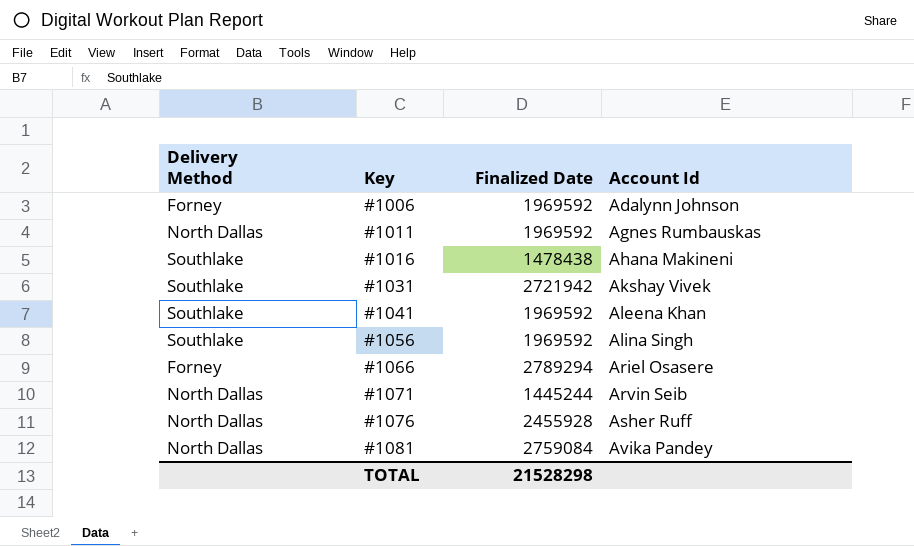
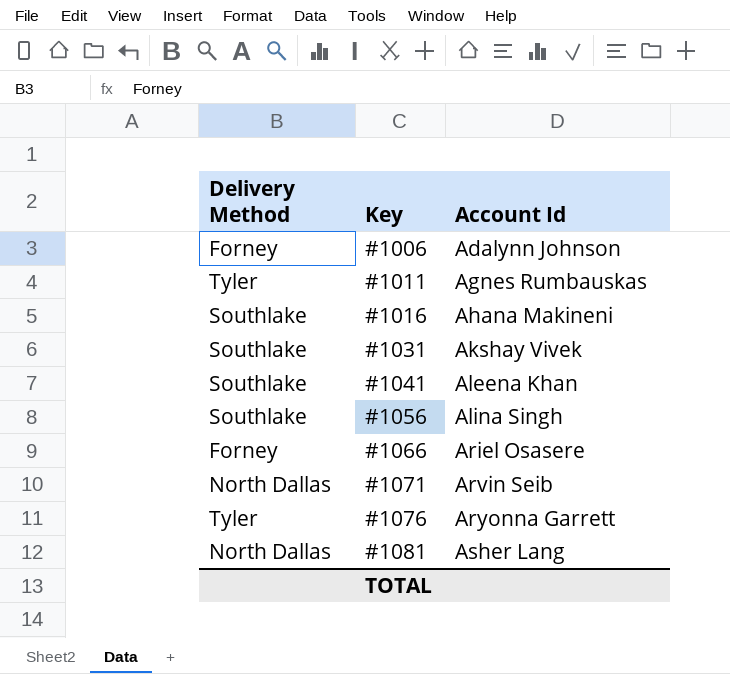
column Finalized Date | position: 3 -> none
#1011 | Delivery Method: North Dallas -> Tyler
#1076 | Delivery Method: North Dallas -> Tyler
#1076 | Account Id: Asher Ruff -> Aryonna Garrett
#1081 | Account Id: Avika Pandey -> Asher Lang

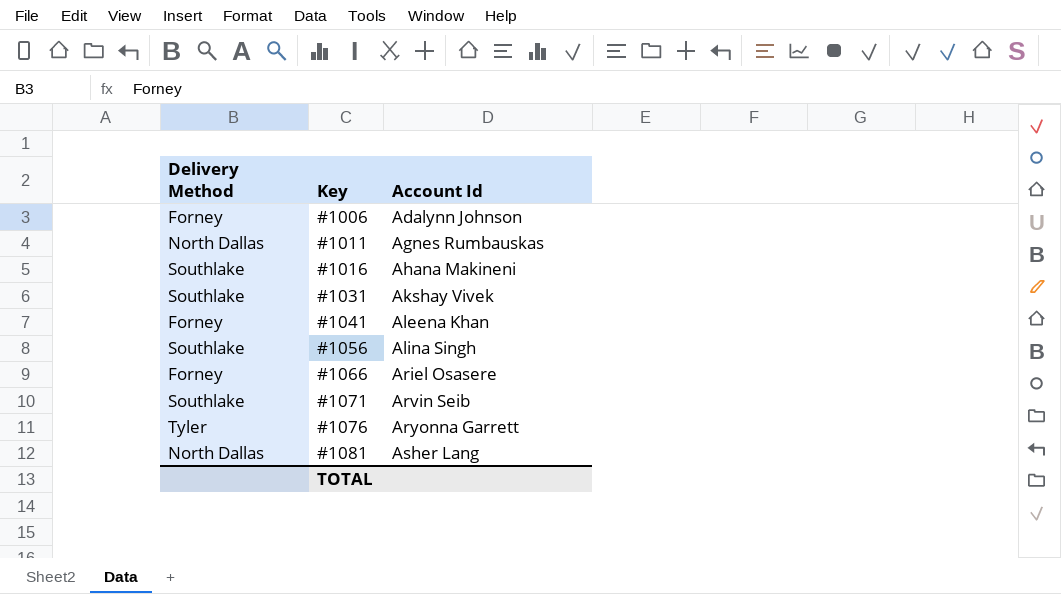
#1011 | Delivery Method: Tyler -> North Dallas
#1041 | Delivery Method: Southlake -> Forney
#1071 | Delivery Method: North Dallas -> Southlake

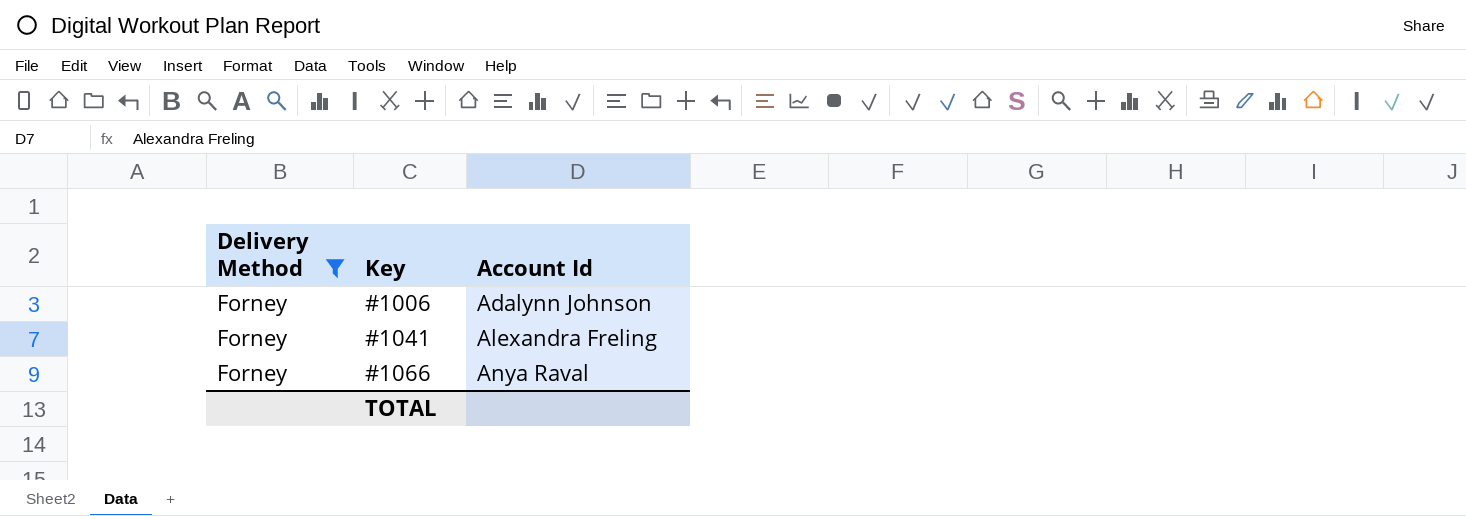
filter: none -> Delivery Method = Forney
#1041 | Account Id: Aleena Khan -> Alexandra Freling
#1066 | Account Id: Ariel Osasere -> Anya Raval

